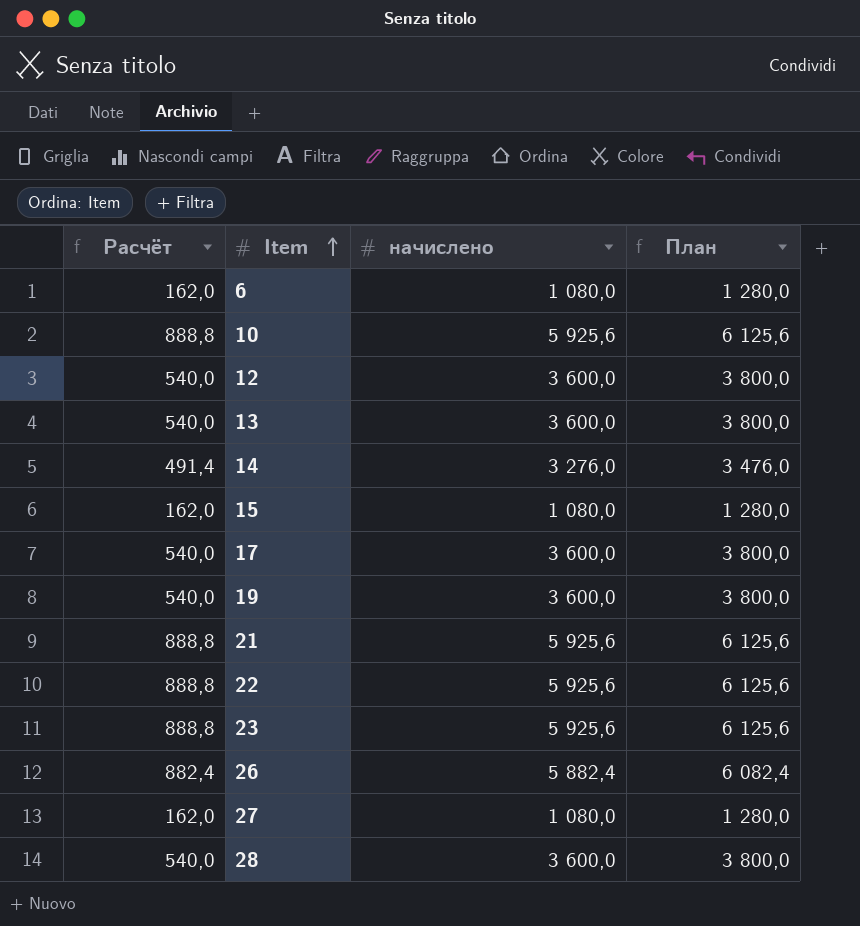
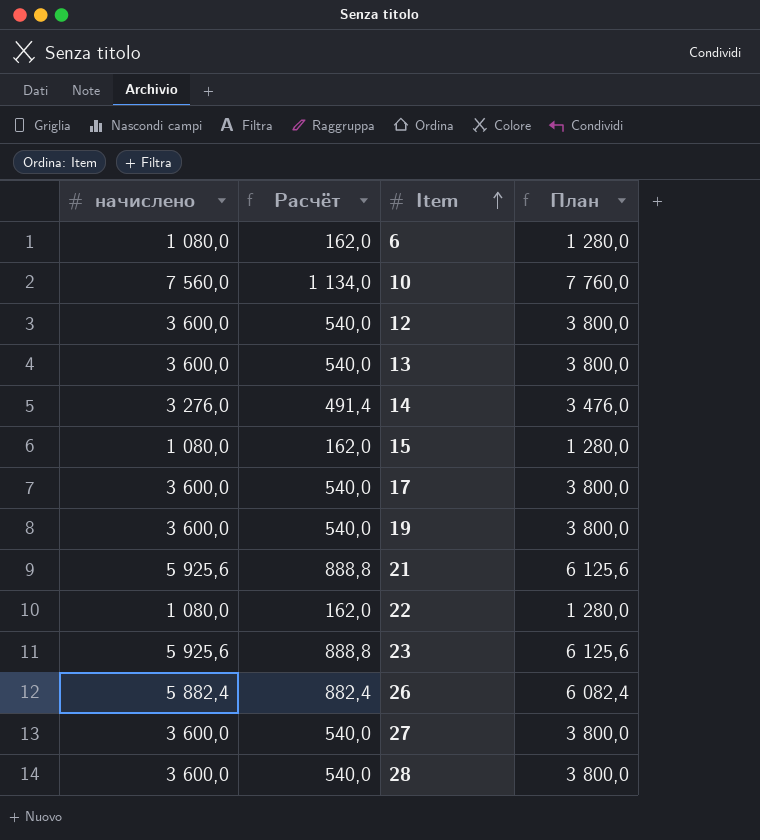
column начислено | position: 3 -> 1
10 | начислено: 5 925,6 -> 7 560,0
10 | Расчёт: 888,8 -> 1 134,0
10 | План: 6 125,6 -> 7 760,0
22 | начислено: 5 925,6 -> 1 080,0
22 | Расчёт: 888,8 -> 162,0
22 | План: 6 125,6 -> 1 280,0
27 | начислено: 1 080,0 -> 3 600,0
27 | Расчёт: 162,0 -> 540,0
27 | План: 1 280,0 -> 3 800,0

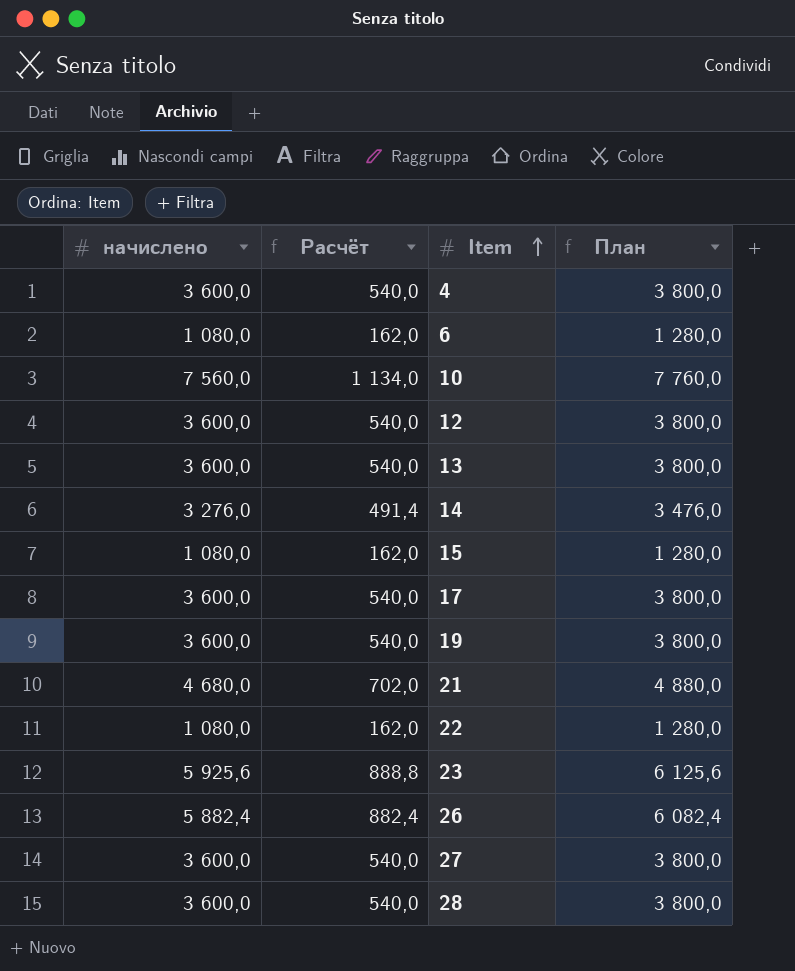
row 4: none -> 3 600,0 | 540,0 | 3 800,0
21 | начислено: 5 925,6 -> 4 680,0
21 | Расчёт: 888,8 -> 702,0
21 | План: 6 125,6 -> 4 880,0

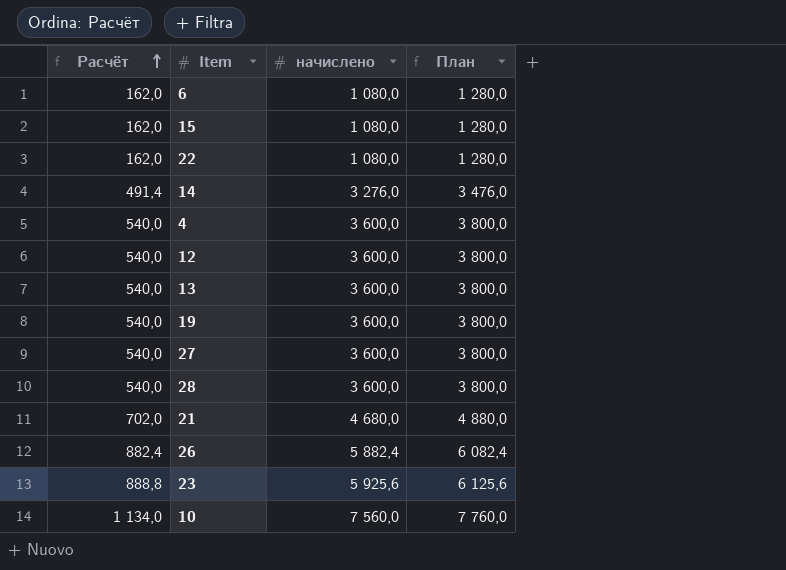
row order: Item ascending -> Расчёт ascending
column начислено | position: 1 -> 3
row 17: 3 600,0 | 540,0 | 3 800,0 -> none

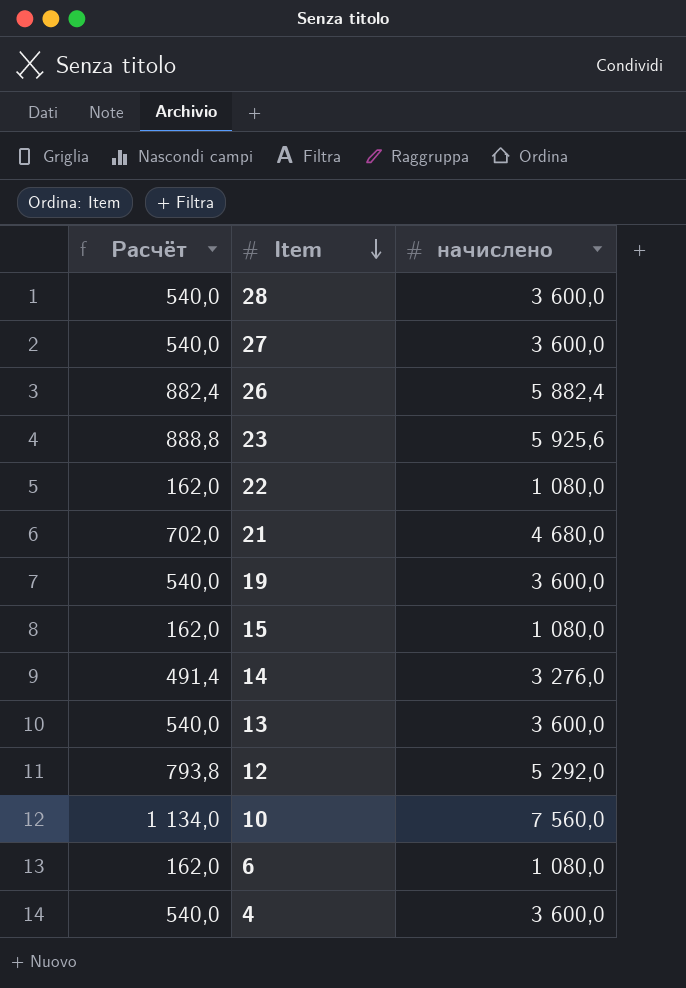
row order: Расчёт ascending -> Item descending
column План | formula: [начислено] + 200 -> none
12 | Расчёт: 540,0 -> 793,8
12 | начислено: 3 600,0 -> 5 292,0

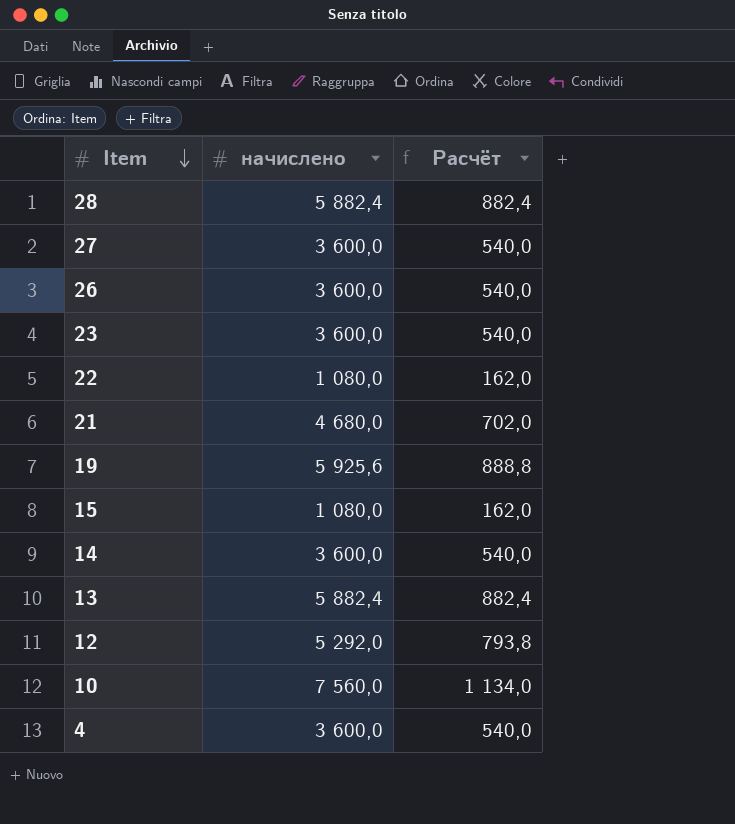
column Расчёт | position: 1 -> 3
row 6: 162,0 | 1 080,0 -> none
28 | начислено: 3 600,0 -> 5 882,4
28 | Расчёт: 540,0 -> 882,4
26 | начислено: 5 882,4 -> 3 600,0
26 | Расчёт: 882,4 -> 540,0
23 | начислено: 5 925,6 -> 3 600,0
23 | Расчёт: 888,8 -> 540,0
19 | начислено: 3 600,0 -> 5 925,6
19 | Расчёт: 540,0 -> 888,8
14 | начислено: 3 276,0 -> 3 600,0
14 | Расчёт: 491,4 -> 540,0
13 | начислено: 3 600,0 -> 5 882,4
13 | Расчёт: 540,0 -> 882,4

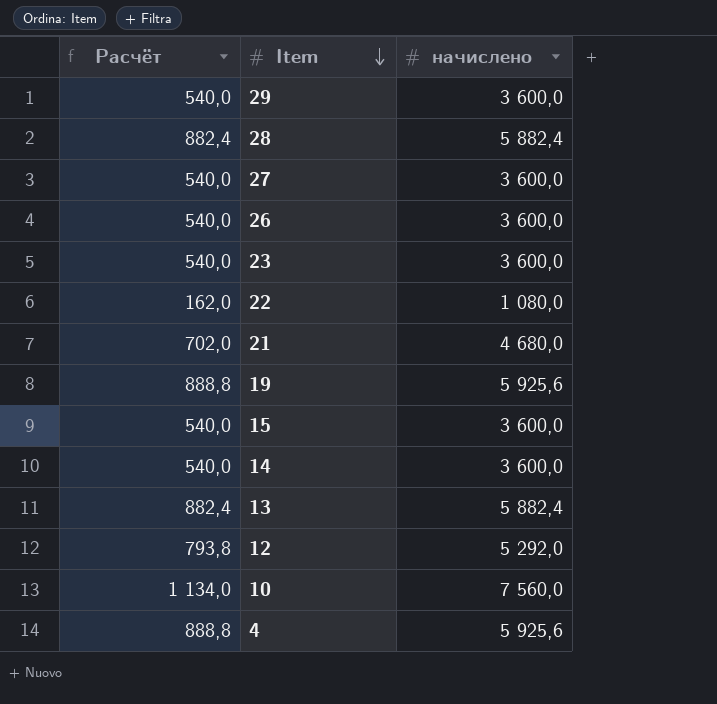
column Расчёт | position: 3 -> 1
row 29: none -> 540,0 | 3 600,0
15 | Расчёт: 162,0 -> 540,0
15 | начислено: 1 080,0 -> 3 600,0
4 | Расчёт: 540,0 -> 888,8
4 | начислено: 3 600,0 -> 5 925,6

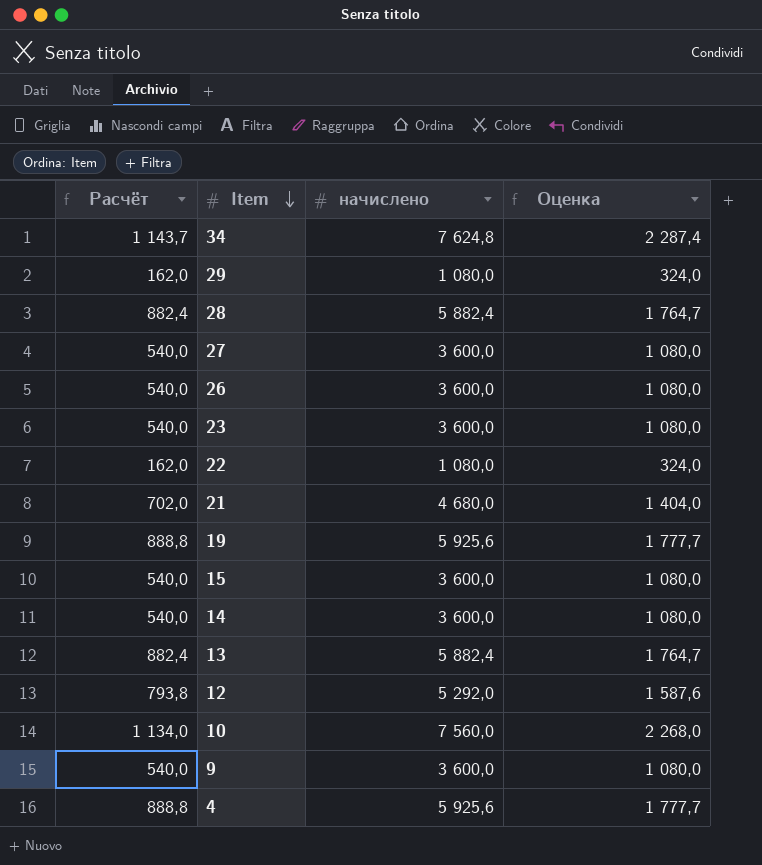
column Оценка | formula: none -> [начислено] * 0,3
row 34: none -> 1 143,7 | 7 624,8 | 2 287,4
29 | Расчёт: 540,0 -> 162,0
29 | начислено: 3 600,0 -> 1 080,0
row 9: none -> 540,0 | 3 600,0 | 1 080,0

